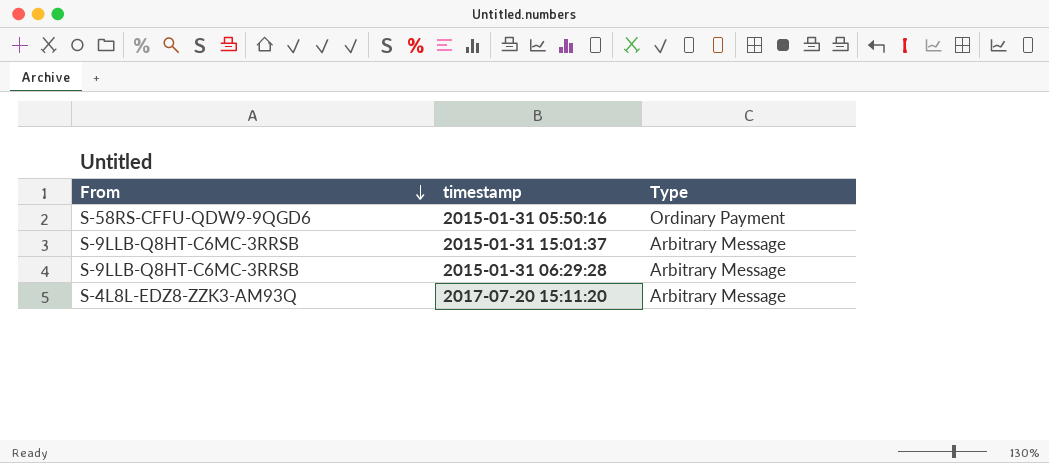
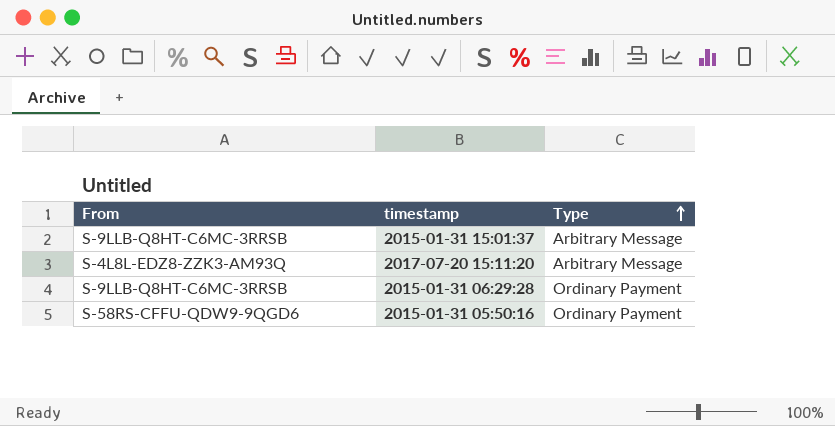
row order: From descending -> Type ascending
2015-01-31 06:29:28 | Type: Arbitrary Message -> Ordinary Payment

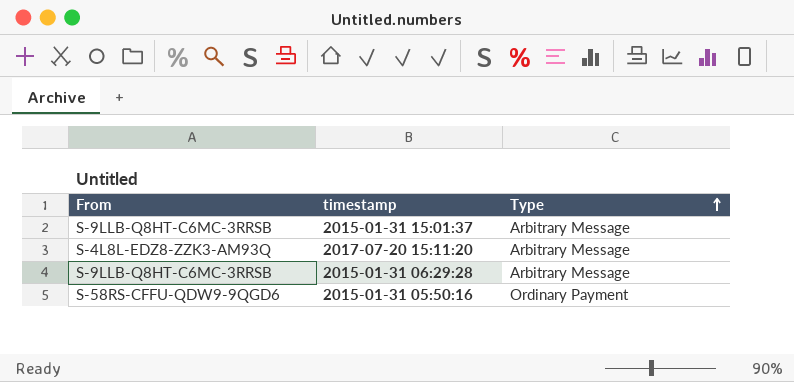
2015-01-31 06:29:28 | Type: Ordinary Payment -> Arbitrary Message

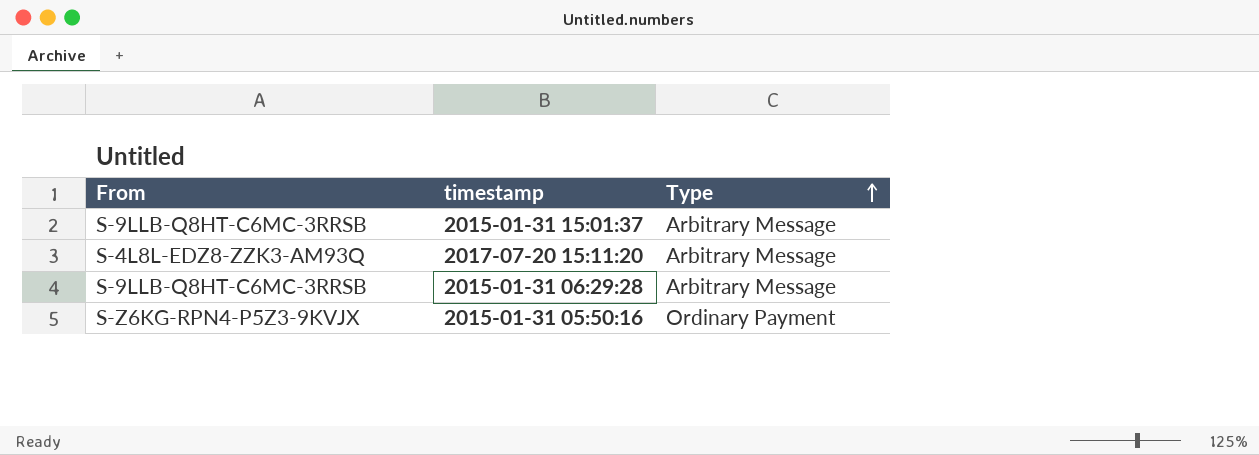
2015-01-31 05:50:16 | From: S-58RS-CFFU-QDW9-9QGD6 -> S-Z6KG-RPN4-P5Z3-9KVJX

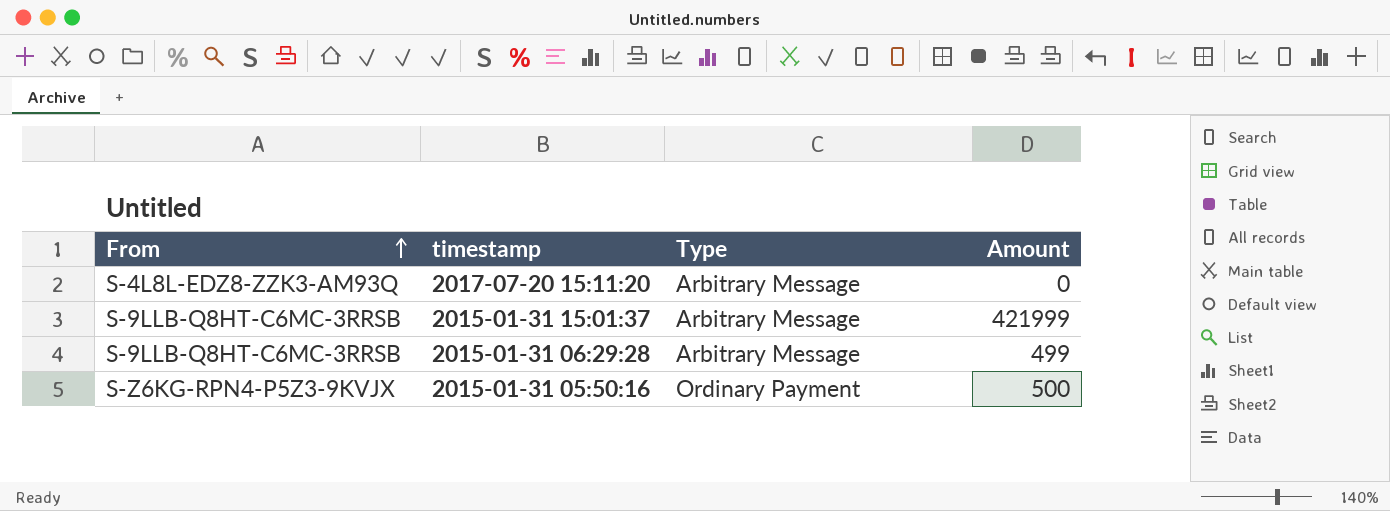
row order: Type ascending -> From ascending
column Amount | position: none -> 4

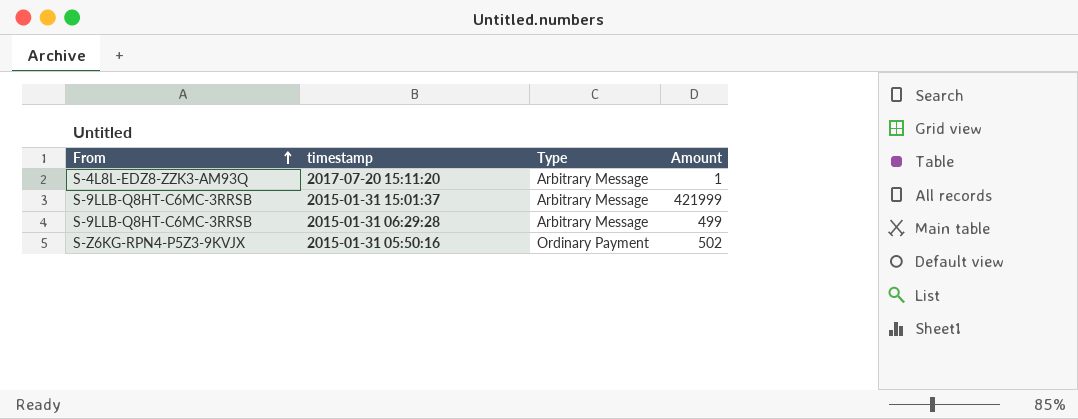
2017-07-20 15:11:20 | Amount: 0 -> 1
2015-01-31 05:50:16 | Amount: 500 -> 502

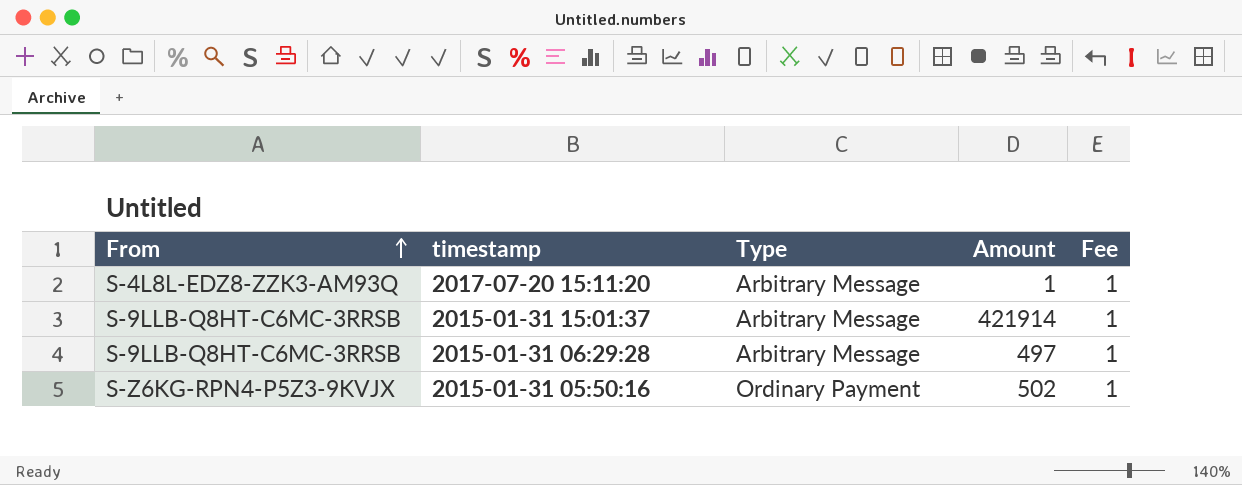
column Fee | position: none -> 5
2015-01-31 15:01:37 | Amount: 421999 -> 421914
2015-01-31 06:29:28 | Amount: 499 -> 497

